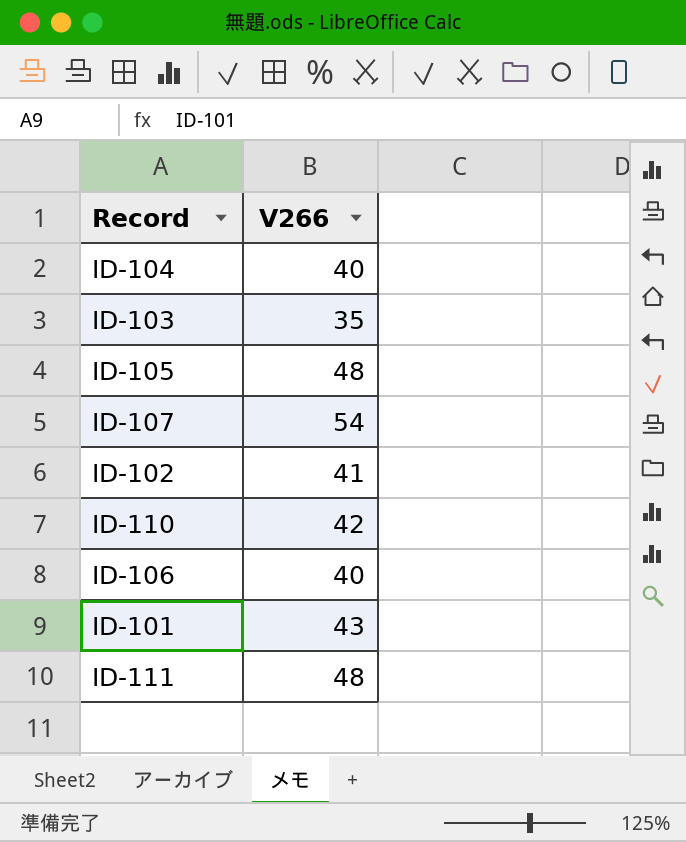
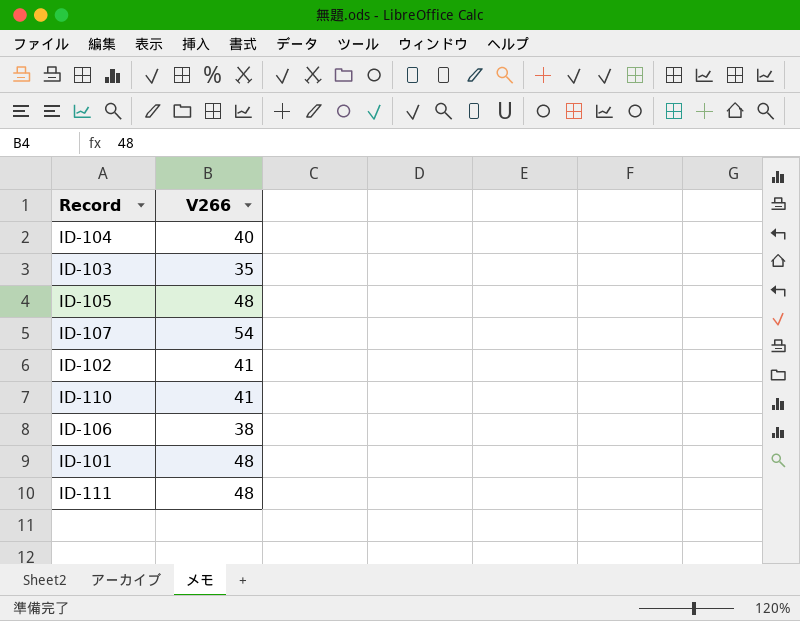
ID-110 | V266: 42 -> 41
ID-106 | V266: 40 -> 38
ID-101 | V266: 43 -> 48

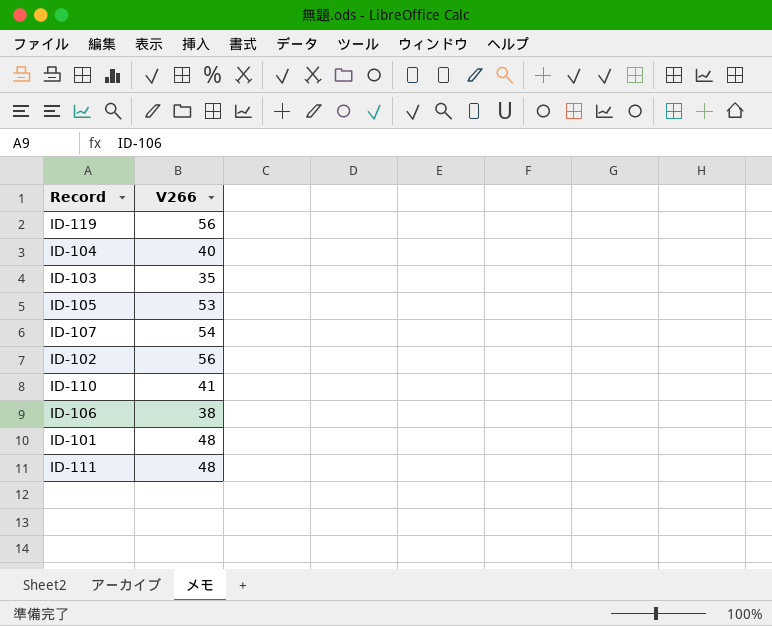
row ID-119: none -> 56
ID-105 | V266: 48 -> 53
ID-102 | V266: 41 -> 56

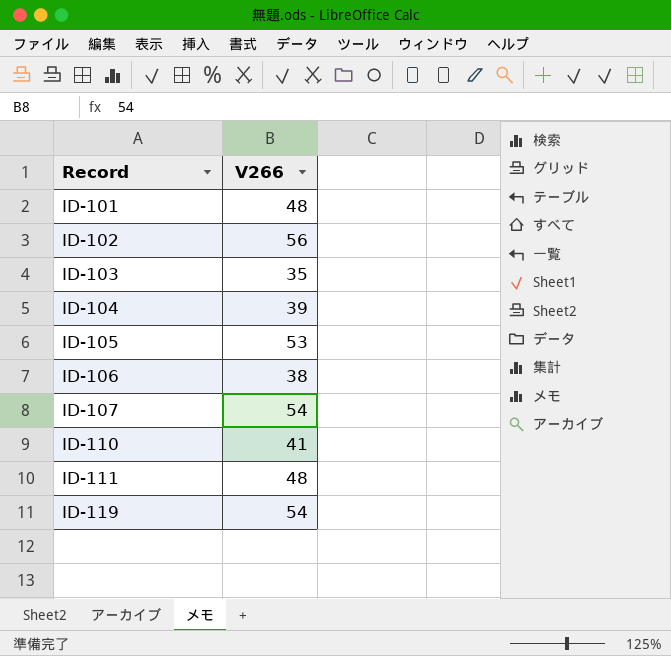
row order: none -> Record ascending
ID-104 | V266: 40 -> 39
ID-119 | V266: 56 -> 54

